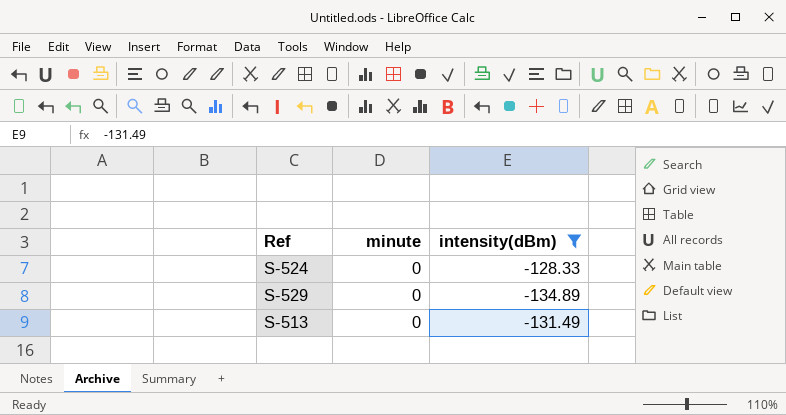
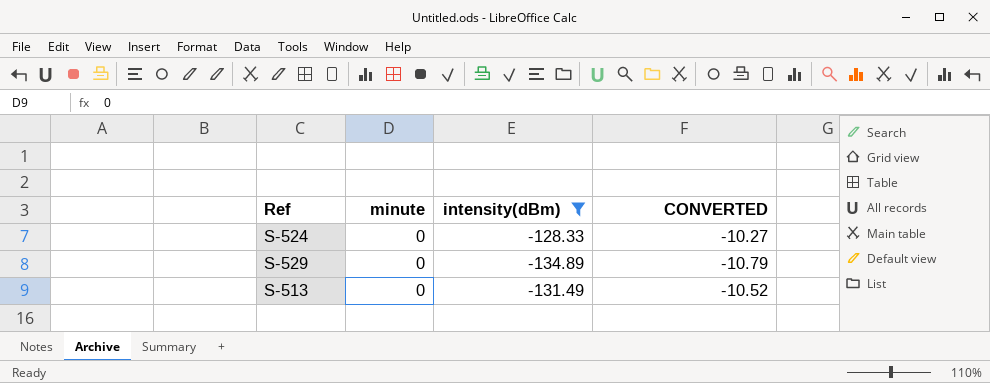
column CONVERTED | formula: none -> [intensity(dBm)] * 0.08

